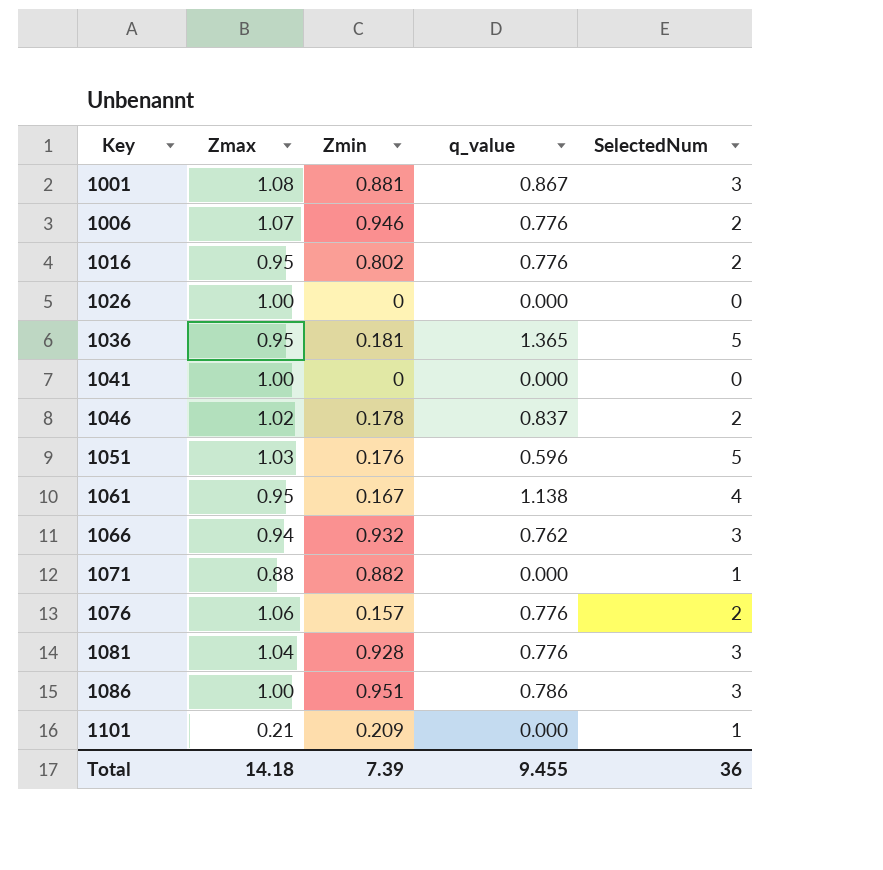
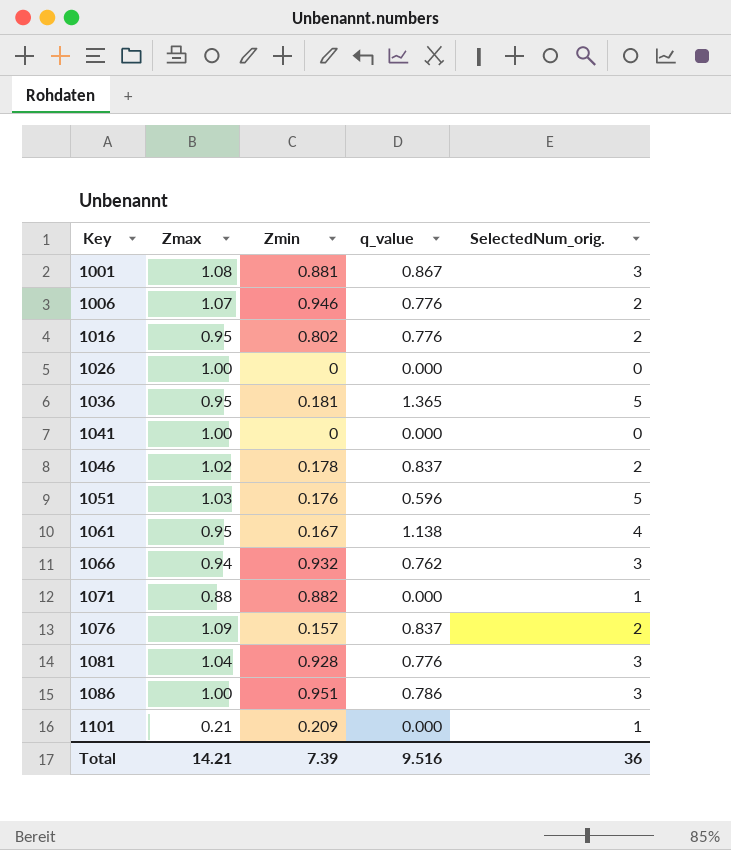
column name: SelectedNum -> SelectedNum_orig.
1076 | Zmax: 1.06 -> 1.09
1076 | q_value: 0.776 -> 0.837
Total | Zmax: 14.18 -> 14.21
Total | q_value: 9.455 -> 9.516

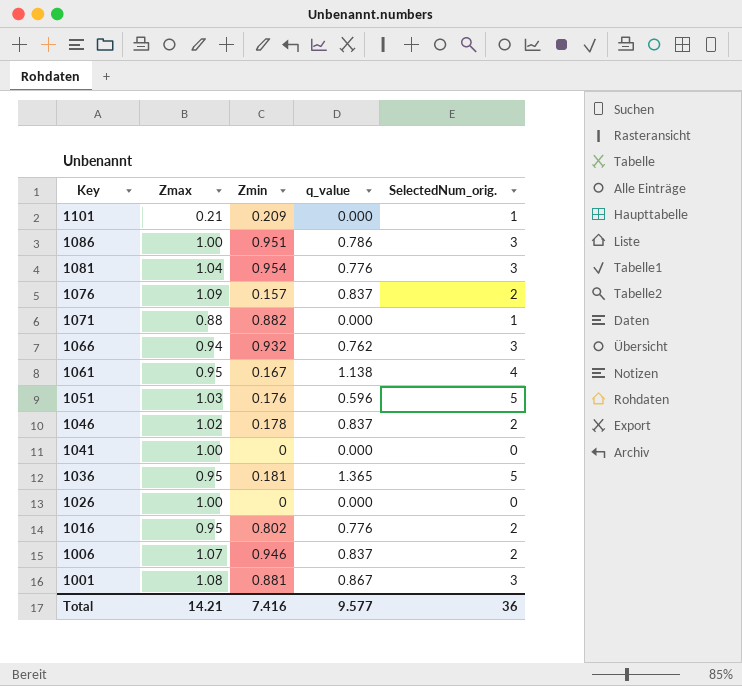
row order: Key ascending -> Key descending
1081 | Zmin: 0.928 -> 0.954
1006 | q_value: 0.776 -> 0.837
Total | Zmin: 7.39 -> 7.416
Total | q_value: 9.516 -> 9.577

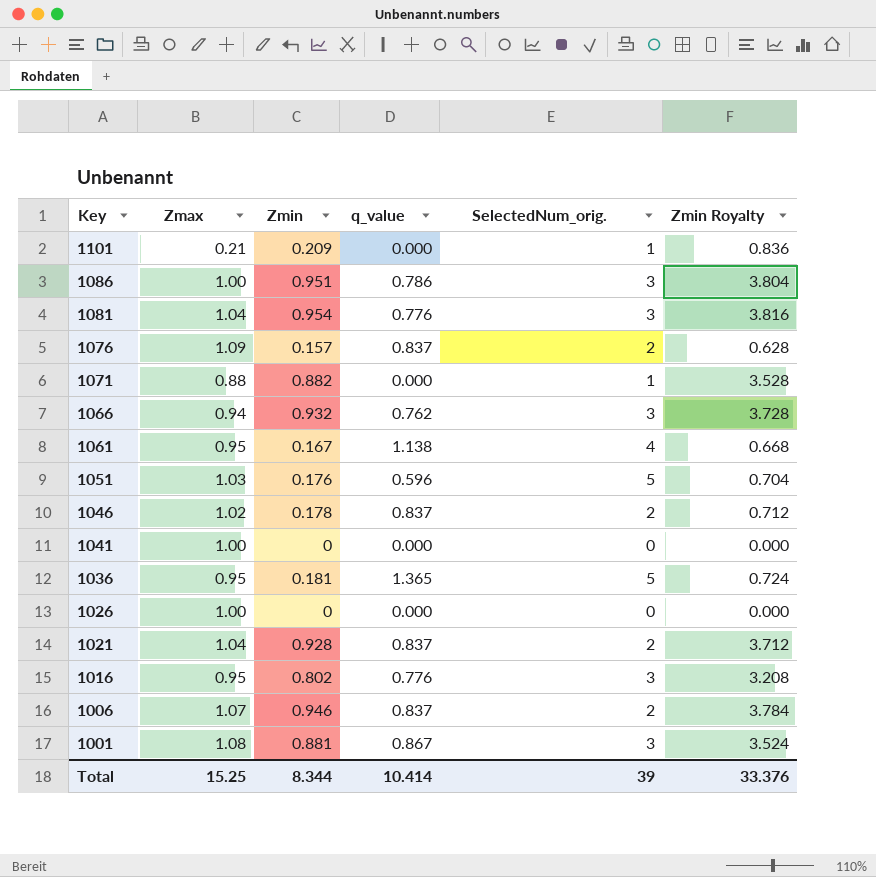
column Zmin Royalty | formula: none -> [Zmin] * 4
row 1021: none -> 1.04 | 0.928 | 0.837 | 2 | 3.712
1016 | SelectedNum_orig.: 2 -> 3
Total | Zmax: 14.21 -> 15.25
Total | Zmin: 7.416 -> 8.344
Total | q_value: 9.577 -> 10.414
Total | SelectedNum_orig.: 36 -> 39

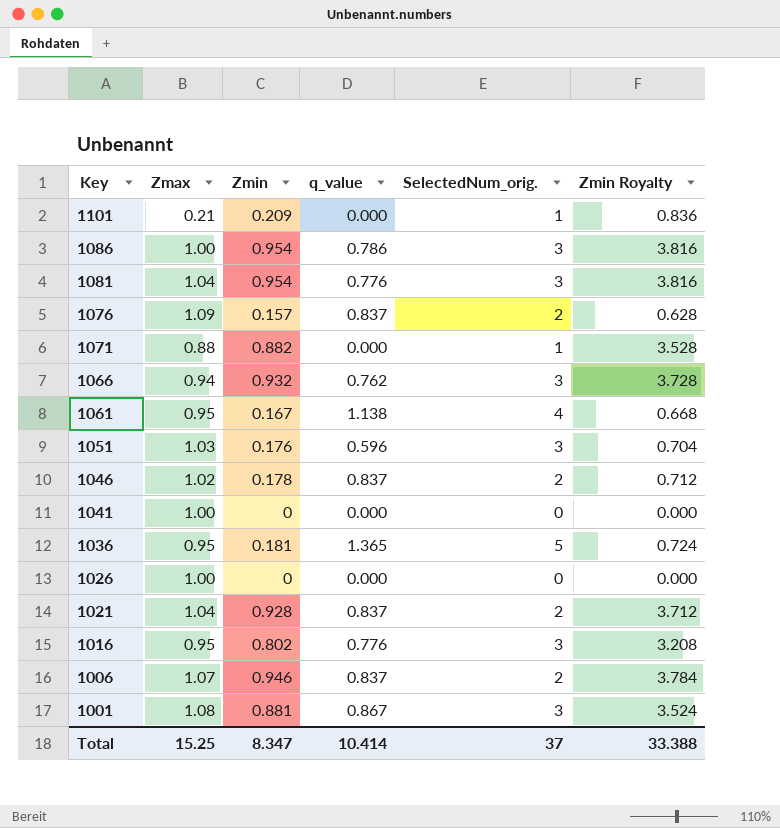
1086 | Zmin: 0.951 -> 0.954
1086 | Zmin Royalty: 3.804 -> 3.816
1051 | SelectedNum_orig.: 5 -> 3
Total | Zmin: 8.344 -> 8.347
Total | SelectedNum_orig.: 39 -> 37
Total | Zmin Royalty: 33.376 -> 33.388

